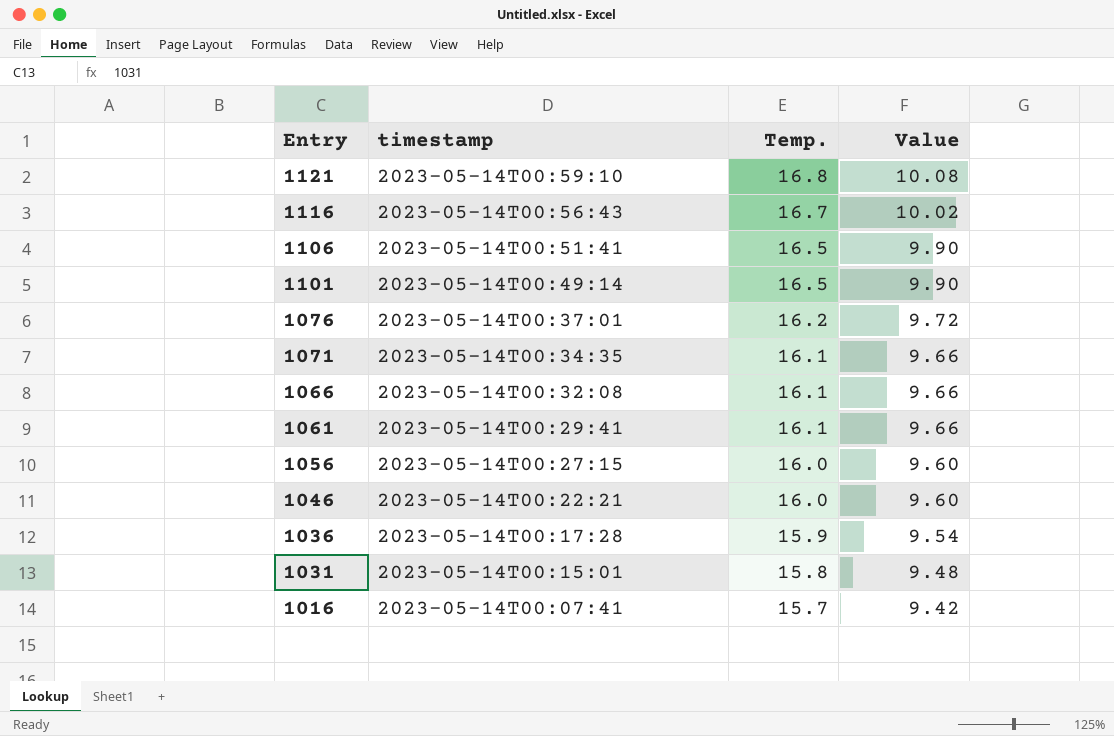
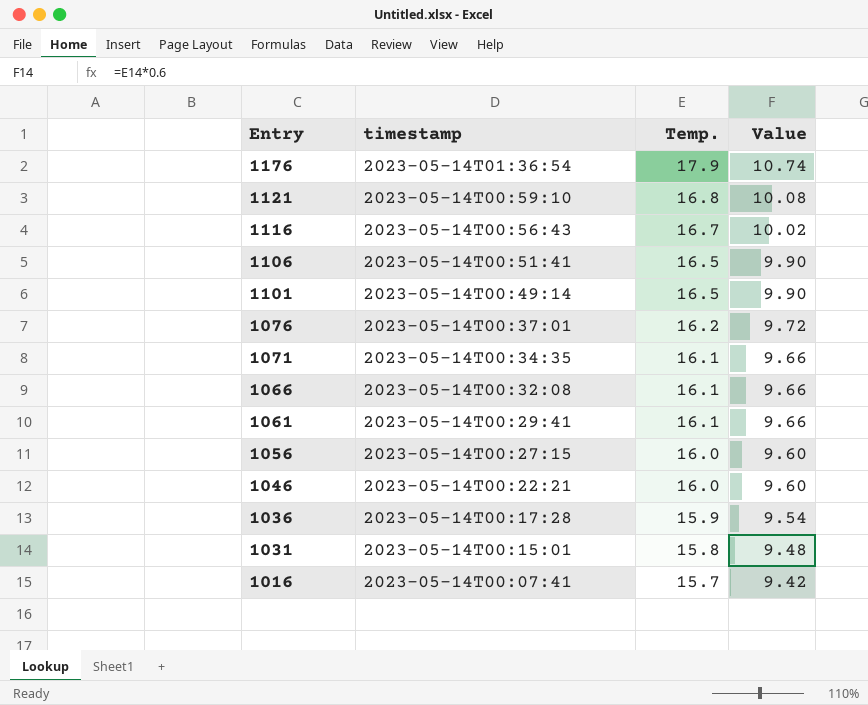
row 1176: none -> 2023-05-14T01:36:54 | 17.9 | 10.74

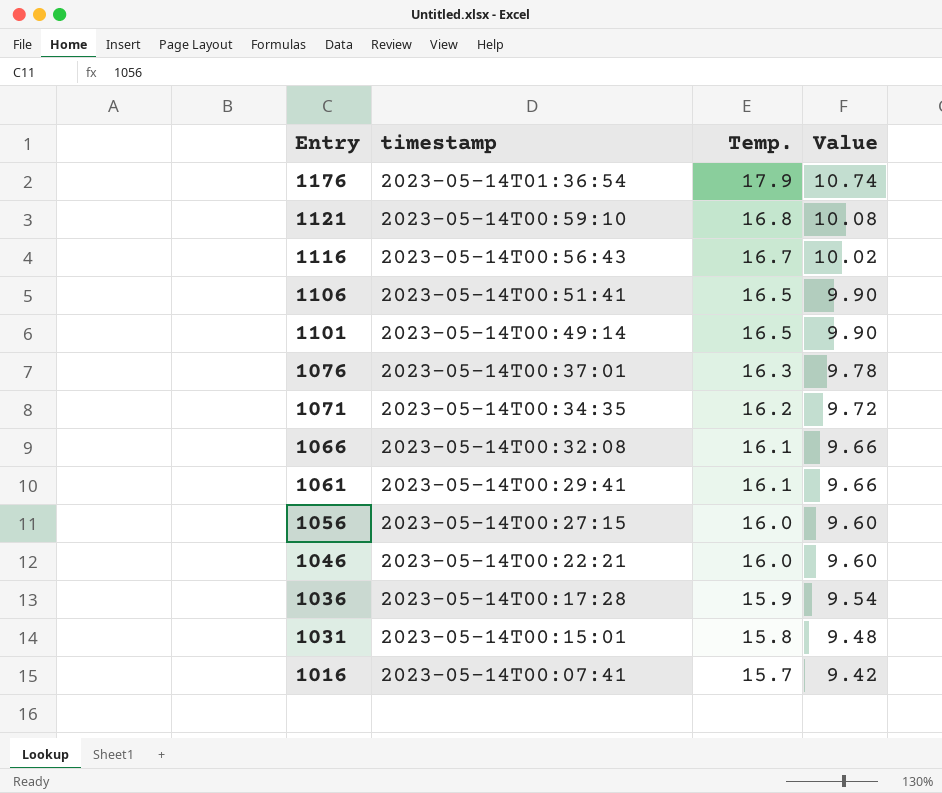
1076 | Temp.: 16.2 -> 16.3
1076 | Value: 9.72 -> 9.78
1071 | Temp.: 16.1 -> 16.2
1071 | Value: 9.66 -> 9.72

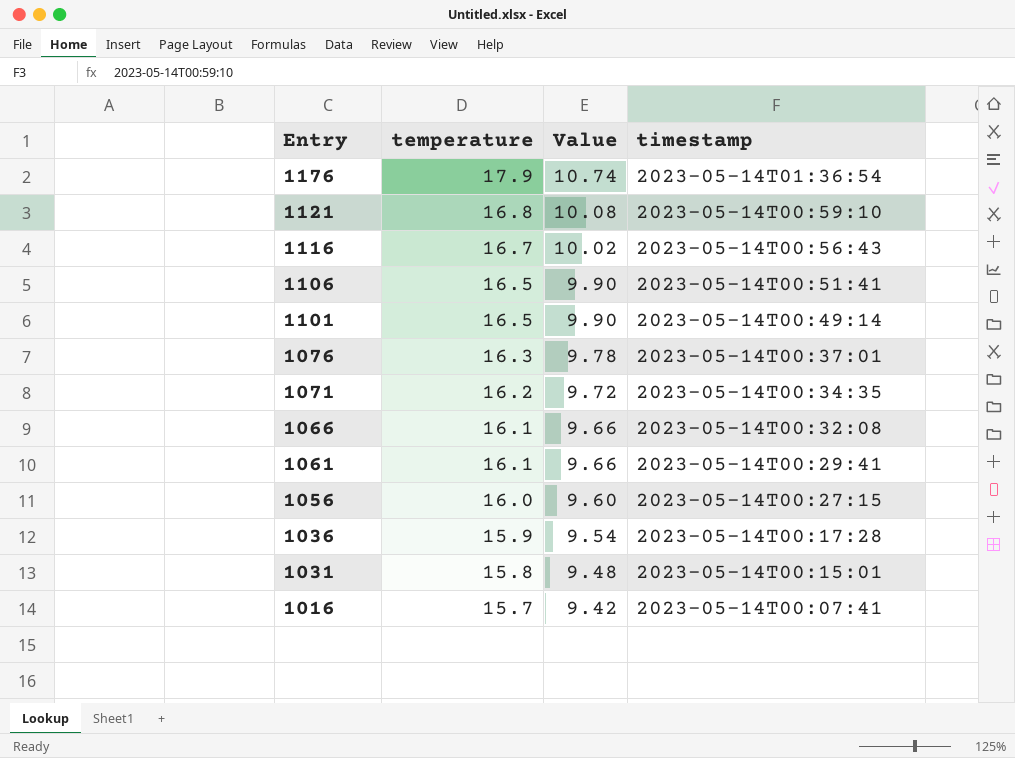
column name: Temp. -> temperature
column timestamp | position: 2 -> 4
row 1046: 2023-05-14T00:22:21 | 16.0 | 9.60 -> none

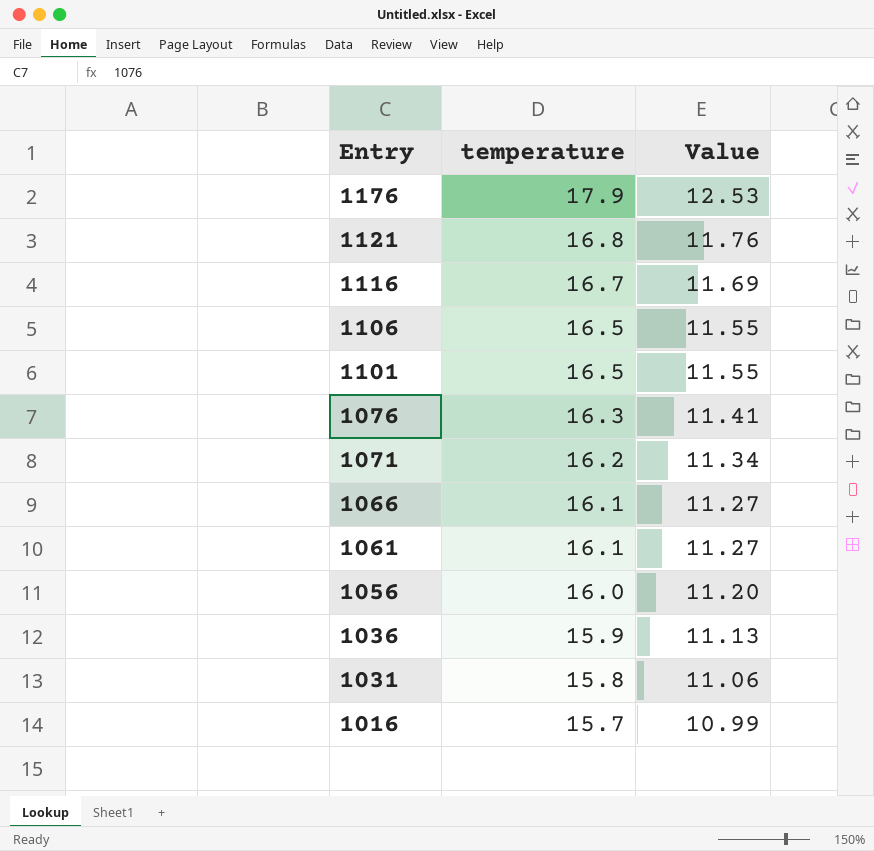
column timestamp | position: 4 -> none
column Value | formula: [temperature] * 0.6 -> [temperature] * 0.7

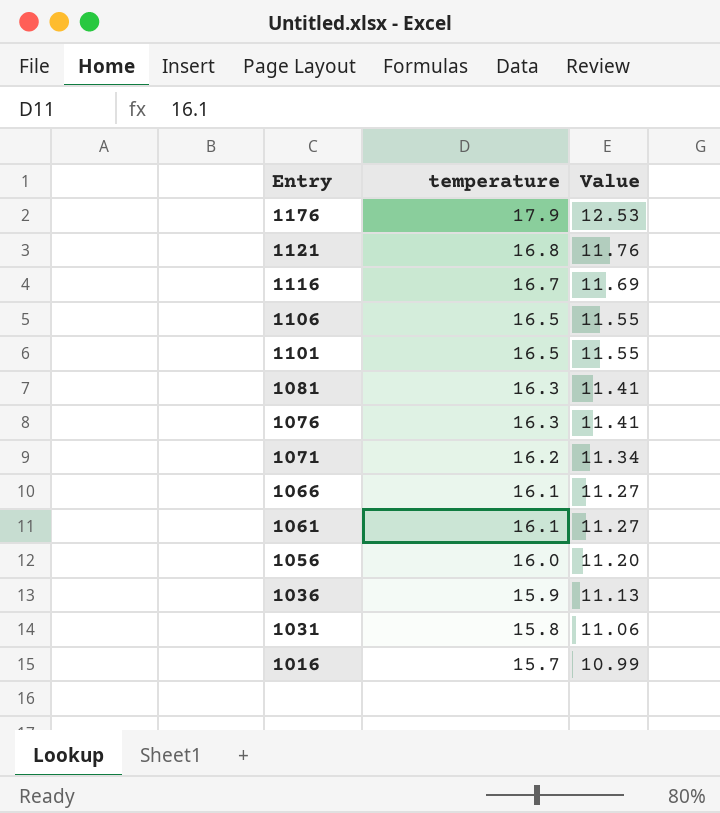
row 1081: none -> 16.3 | 11.41

